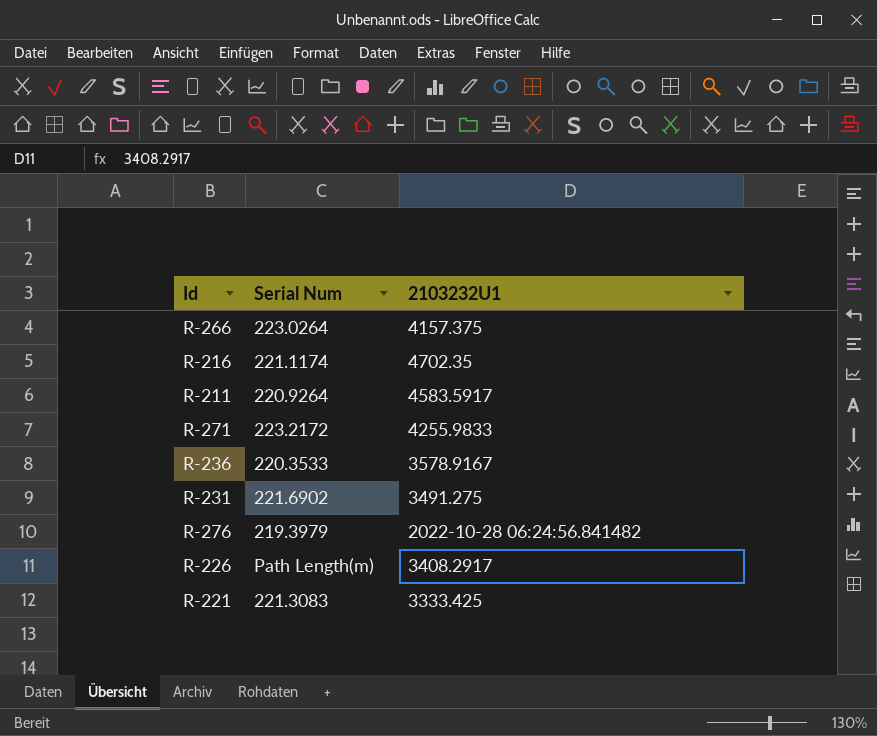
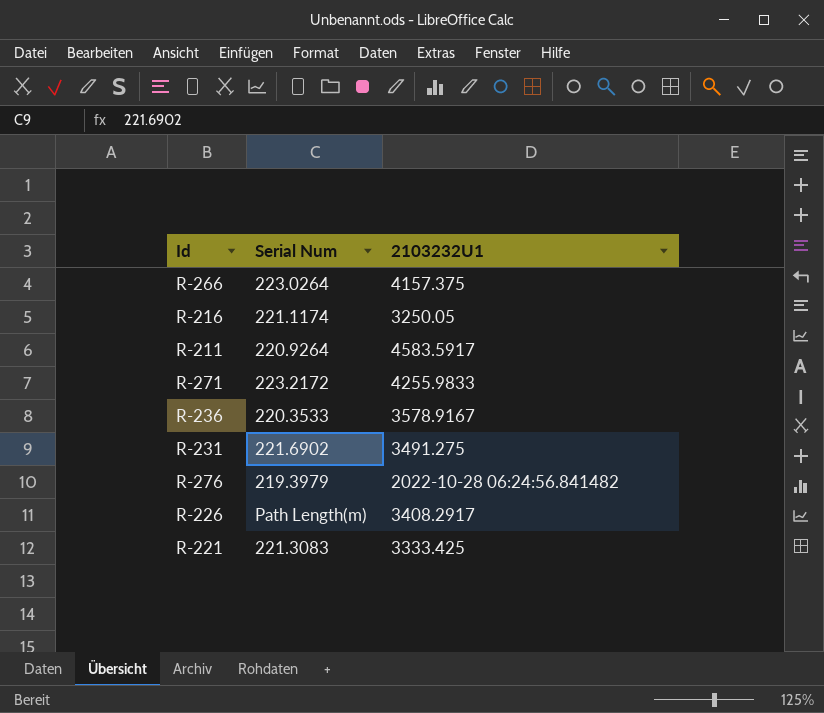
R-216 | 2103232U1: 4702.35 -> 3250.05

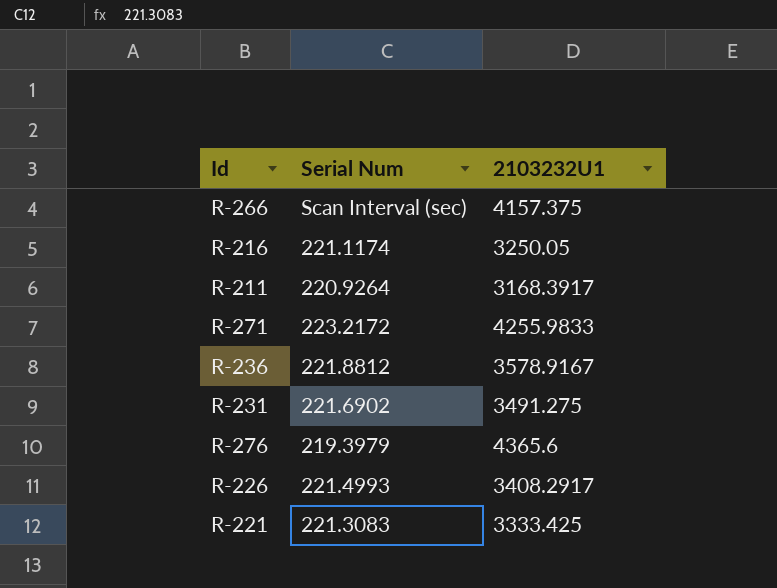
R-266 | Serial Num: 223.0264 -> Scan Interval (sec)
R-211 | 2103232U1: 4583.5917 -> 3168.3917
R-236 | Serial Num: 220.3533 -> 221.8812
R-276 | 2103232U1: 2022-10-28 06:24:56.841482 -> 4365.6
R-226 | Serial Num: Path Length(m) -> 221.4993

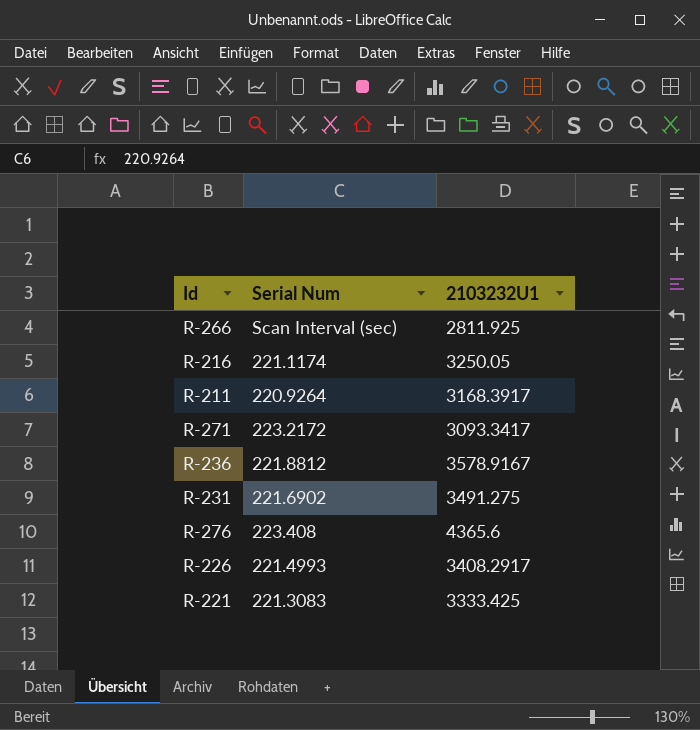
R-266 | 2103232U1: 4157.375 -> 2811.925
R-271 | 2103232U1: 4255.9833 -> 3093.3417
R-276 | Serial Num: 219.3979 -> 223.408

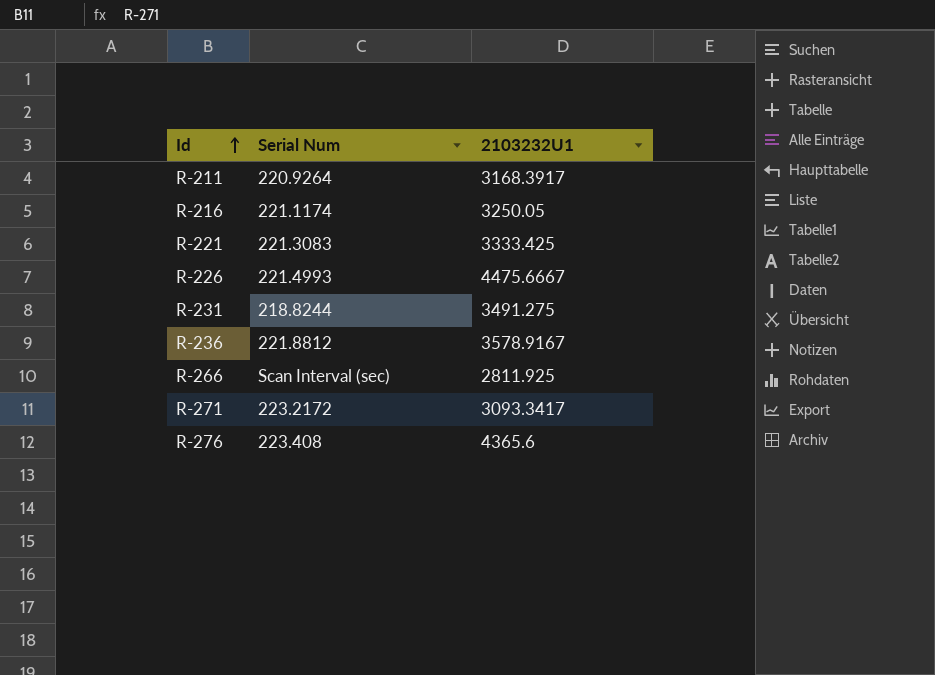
row order: none -> Id ascending
R-226 | 2103232U1: 3408.2917 -> 4475.6667
R-231 | Serial Num: 221.6902 -> 218.8244

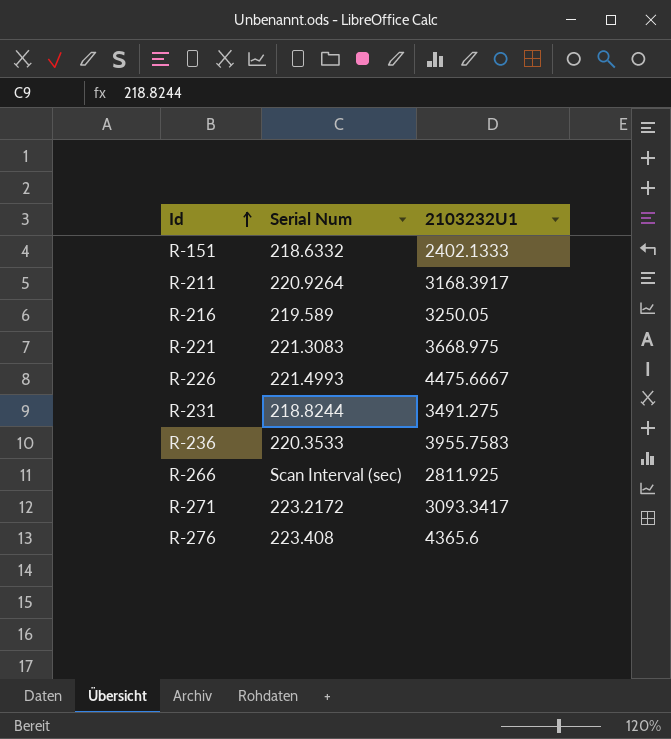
row R-151: none -> 218.6332 | 2402.1333
R-216 | Serial Num: 221.1174 -> 219.589
R-221 | 2103232U1: 3333.425 -> 3668.975
R-236 | Serial Num: 221.8812 -> 220.3533
R-236 | 2103232U1: 3578.9167 -> 3955.7583

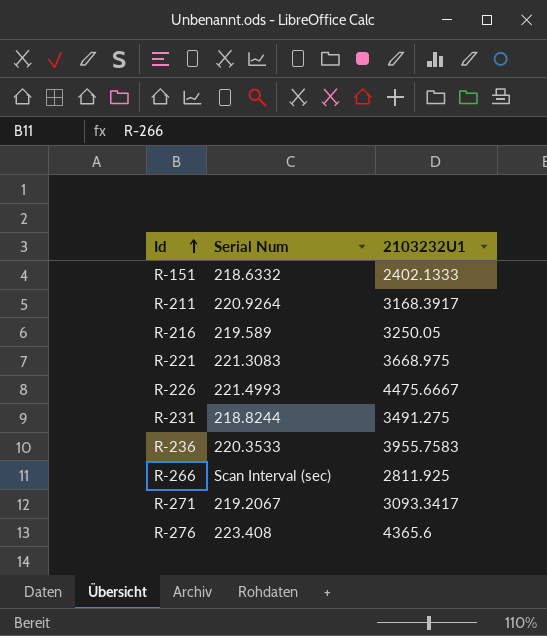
R-271 | Serial Num: 223.2172 -> 219.2067

